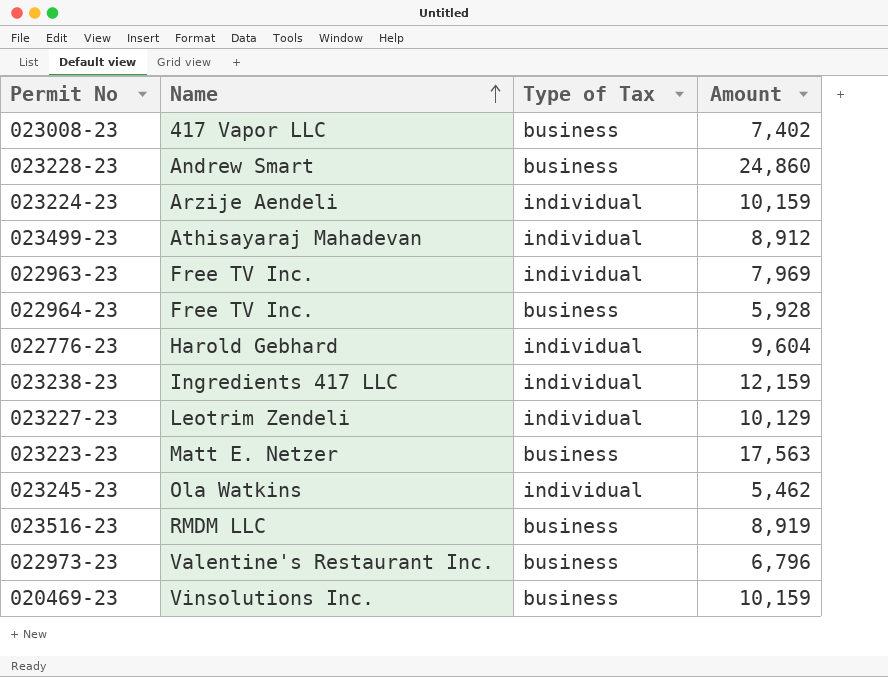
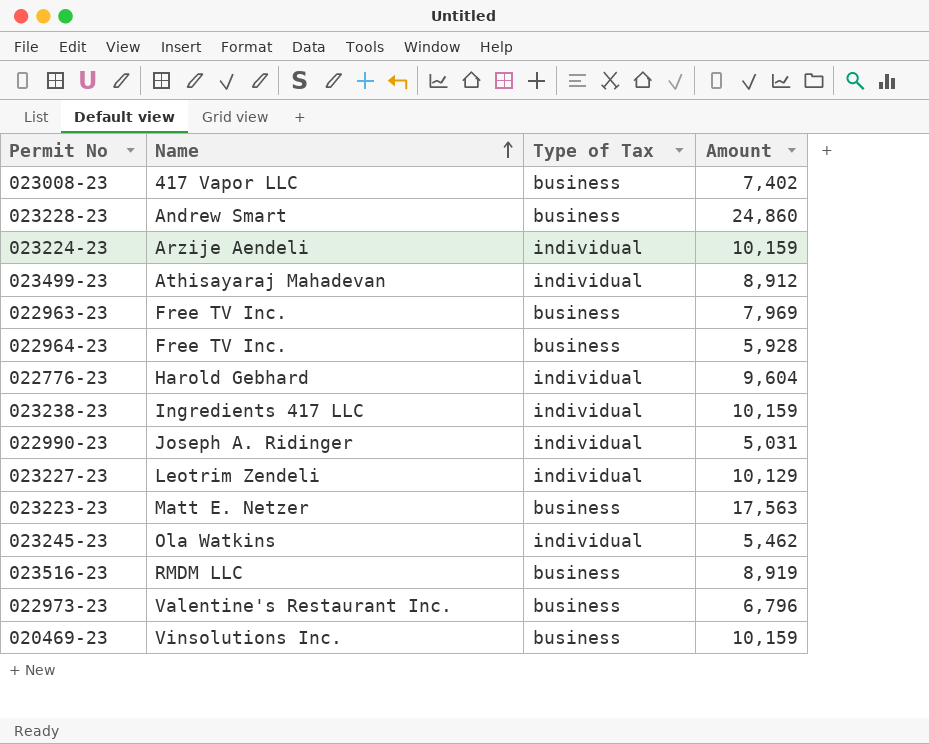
022963-23 | Type of Tax: individual -> business
023238-23 | Amount: 12,159 -> 10,159
row 022990-23: none -> Joseph A. Ridinger | individual | 5,031

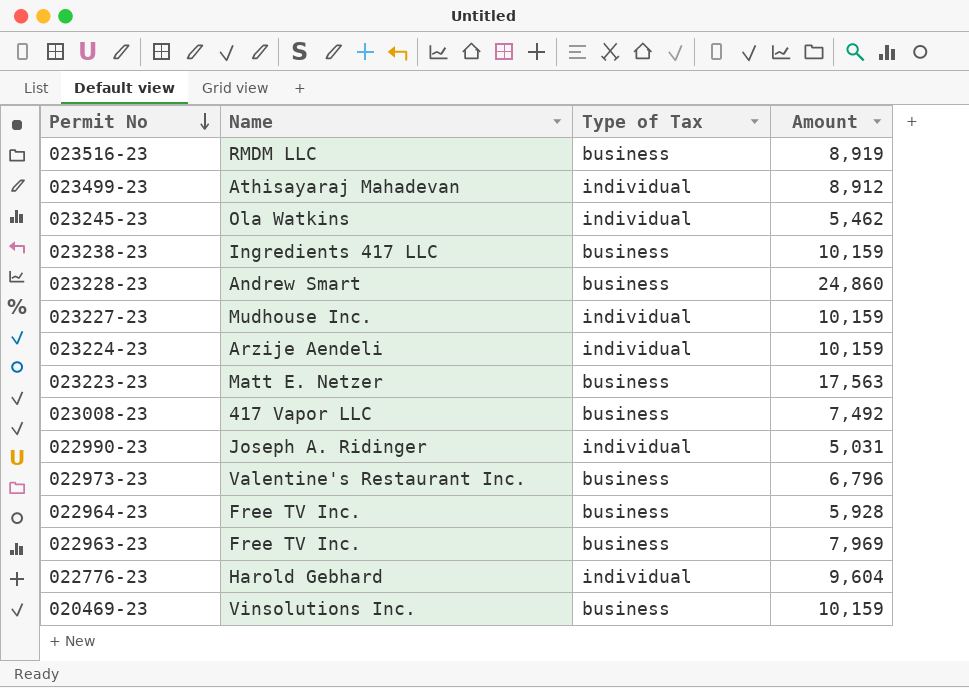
row order: Name ascending -> Permit No descending
023238-23 | Type of Tax: individual -> business
023227-23 | Name: Leotrim Zendeli -> Mudhouse Inc.
023227-23 | Amount: 10,129 -> 10,159
023008-23 | Amount: 7,402 -> 7,492

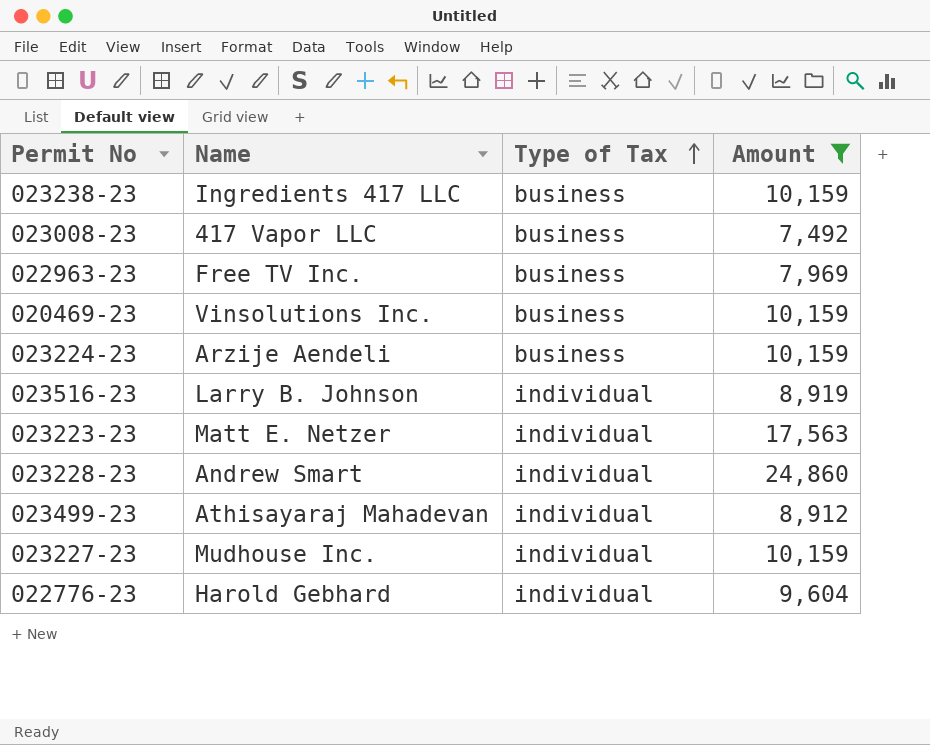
filter: none -> Amount >= 7,492
row order: Permit No descending -> Type of Tax ascending
023224-23 | Type of Tax: individual -> business
023516-23 | Name: RMDM LLC -> Larry B. Johnson
023516-23 | Type of Tax: business -> individual
023223-23 | Type of Tax: business -> individual
023228-23 | Type of Tax: business -> individual

